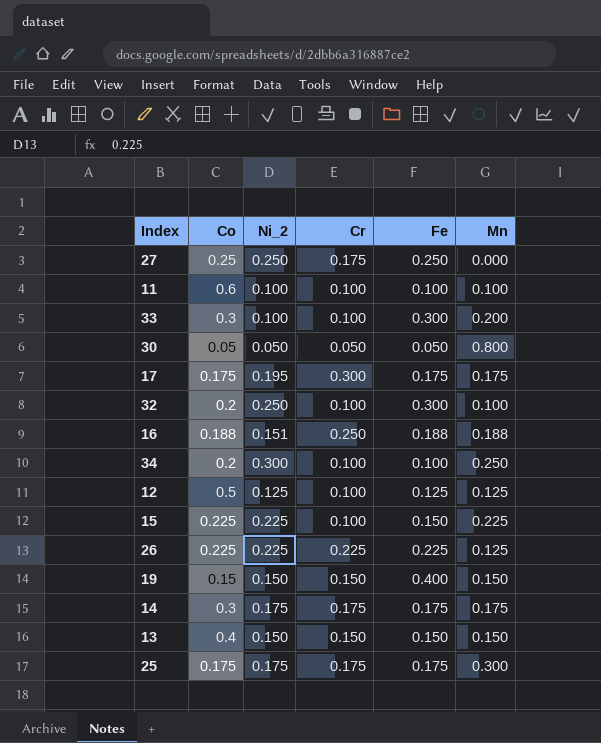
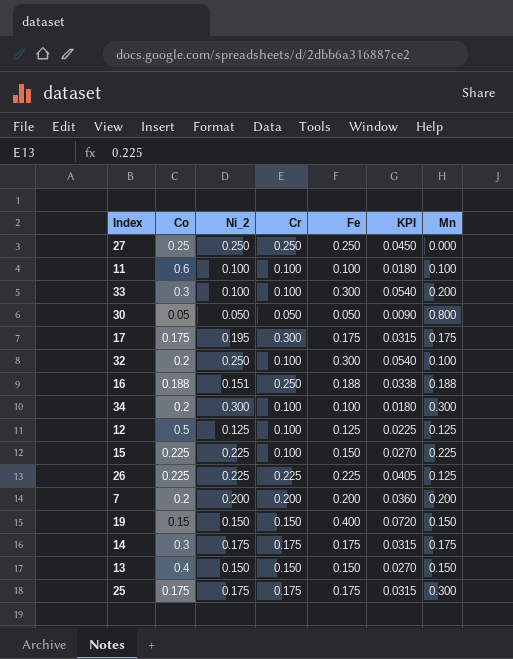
column KPI | formula: none -> [Fe] * 0.18
27 | Cr: 0.175 -> 0.250
34 | Mn: 0.250 -> 0.300
row 7: none -> 0.2 | 0.200 | 0.200 | 0.200 | 0.0360 | 0.200

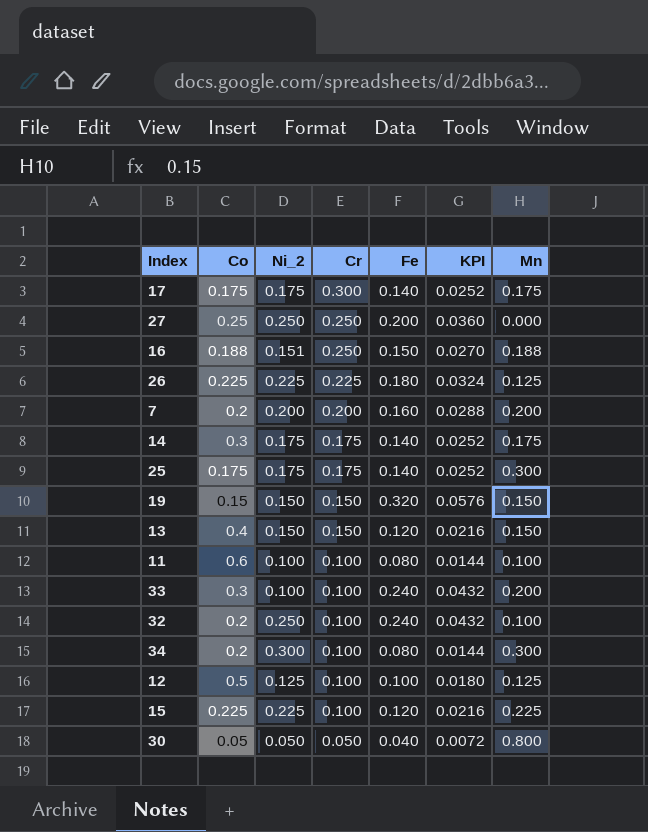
row order: none -> Cr descending
17 | Ni_2: 0.195 -> 0.175
17 | Fe: 0.175 -> 0.140
17 | KPI: 0.0315 -> 0.0252
27 | Fe: 0.250 -> 0.200
27 | KPI: 0.0450 -> 0.0360
16 | Fe: 0.188 -> 0.150
16 | KPI: 0.0338 -> 0.0270
26 | Fe: 0.225 -> 0.180
26 | KPI: 0.0405 -> 0.0324
7 | Fe: 0.200 -> 0.160
7 | KPI: 0.0360 -> 0.0288
14 | Fe: 0.175 -> 0.140
14 | KPI: 0.0315 -> 0.0252
25 | Fe: 0.175 -> 0.140
25 | KPI: 0.0315 -> 0.0252
19 | Fe: 0.400 -> 0.320
19 | KPI: 0.0720 -> 0.0576
13 | Fe: 0.150 -> 0.120
13 | KPI: 0.0270 -> 0.0216
11 | Fe: 0.100 -> 0.080
11 | KPI: 0.0180 -> 0.0144
33 | Fe: 0.300 -> 0.240
33 | KPI: 0.0540 -> 0.0432
32 | Fe: 0.300 -> 0.240
32 | KPI: 0.0540 -> 0.0432
34 | Fe: 0.100 -> 0.080
34 | KPI: 0.0180 -> 0.0144
12 | Fe: 0.125 -> 0.100
12 | KPI: 0.0225 -> 0.0180
15 | Fe: 0.150 -> 0.120
15 | KPI: 0.0270 -> 0.0216
30 | Fe: 0.050 -> 0.040
30 | KPI: 0.0090 -> 0.0072

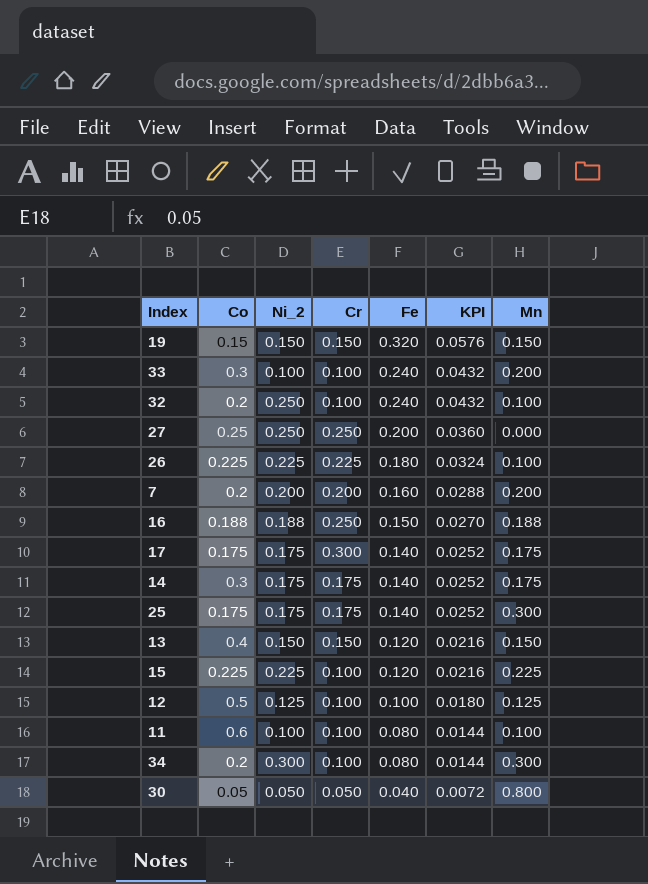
row order: Cr descending -> Fe descending
26 | Mn: 0.125 -> 0.100
16 | Ni_2: 0.151 -> 0.188

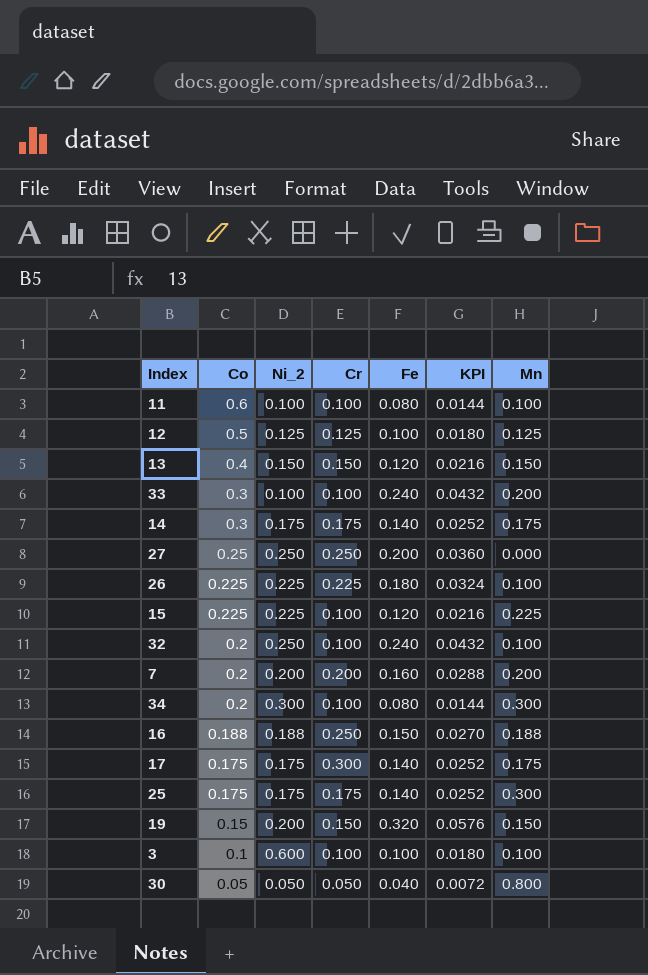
row order: Fe descending -> Co descending
12 | Cr: 0.100 -> 0.125
19 | Ni_2: 0.150 -> 0.200
row 3: none -> 0.1 | 0.600 | 0.100 | 0.100 | 0.0180 | 0.100

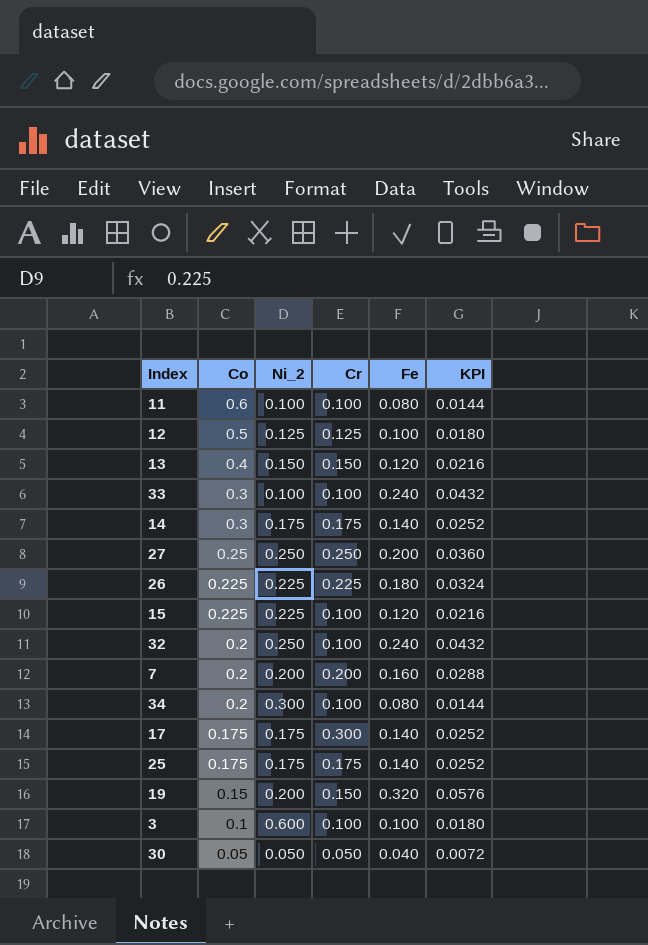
column Mn | position: 7 -> none
row 16: 0.188 | 0.188 | 0.250 | 0.150 | 0.0270 | 0.188 -> none

